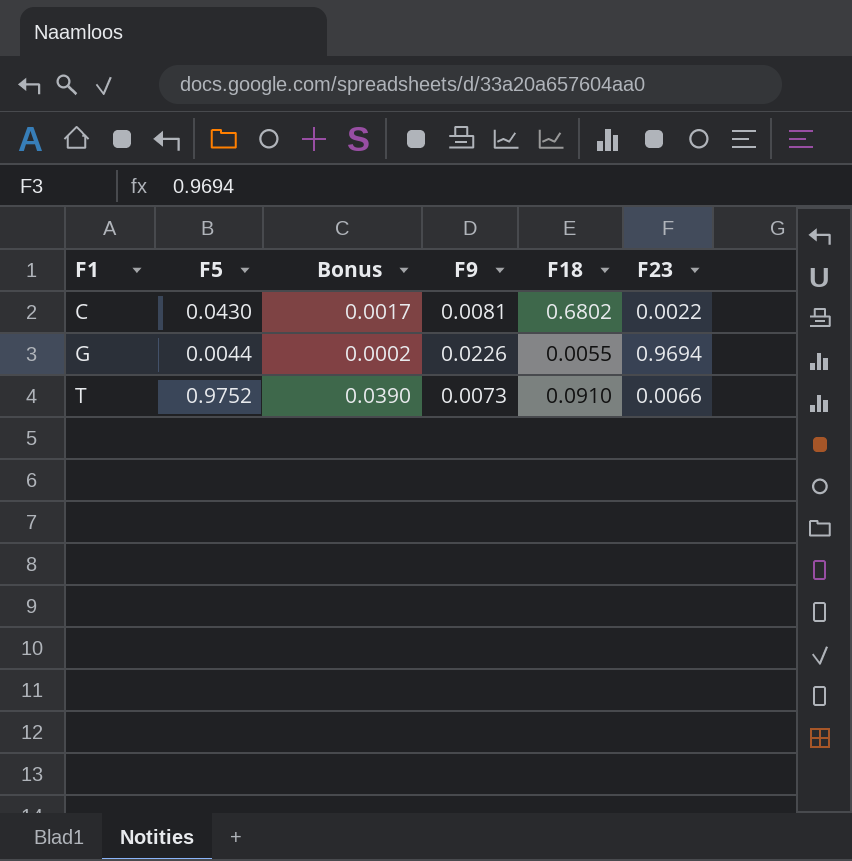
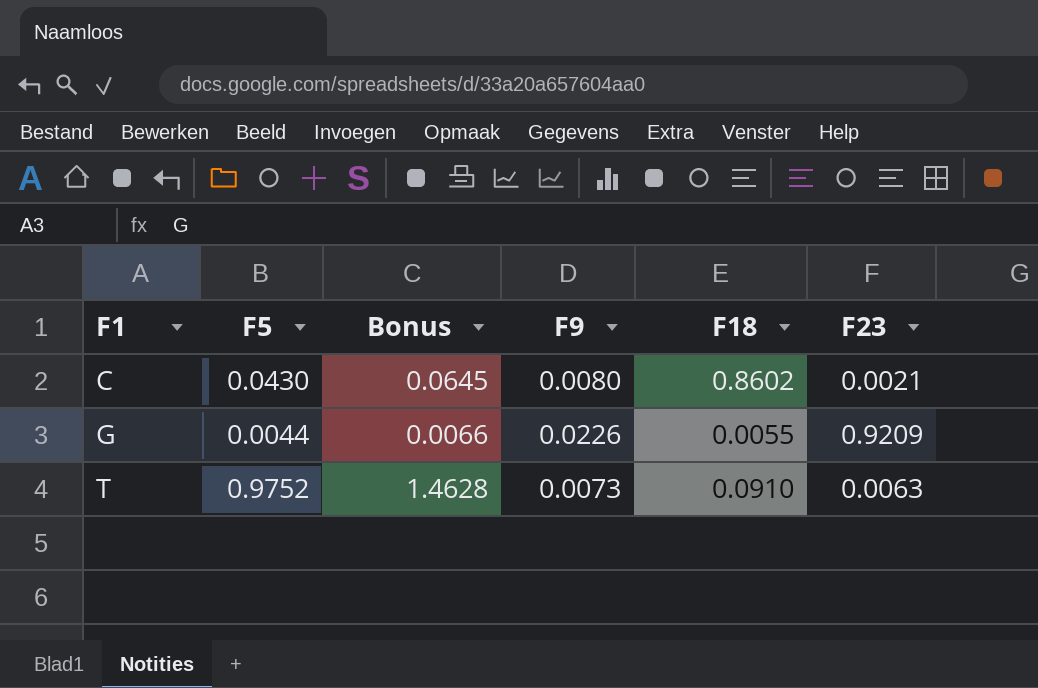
column Bonus | formula: [F5] * 0.04 -> [F5] * 1.5
C | F9: 0.0081 -> 0.0080
C | F18: 0.6802 -> 0.8602
C | F23: 0.0022 -> 0.0021
G | F23: 0.9694 -> 0.9209
T | F23: 0.0066 -> 0.0063

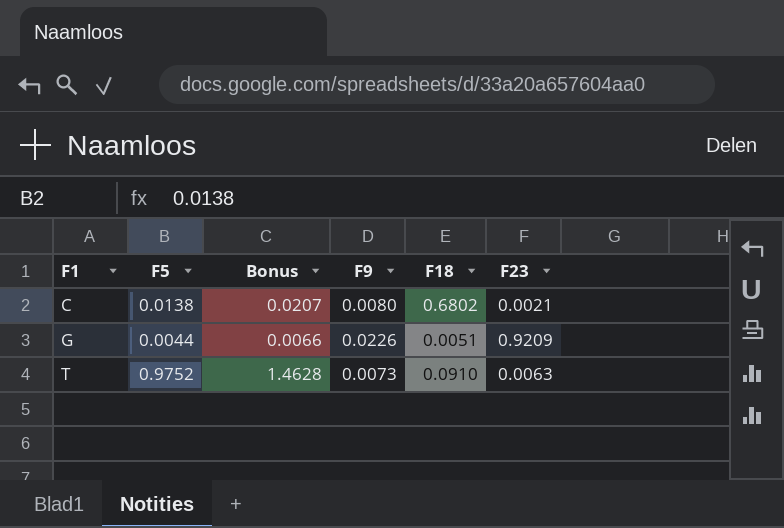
C | F5: 0.0430 -> 0.0138
C | Bonus: 0.0645 -> 0.0207
C | F18: 0.8602 -> 0.6802
G | F18: 0.0055 -> 0.0051

